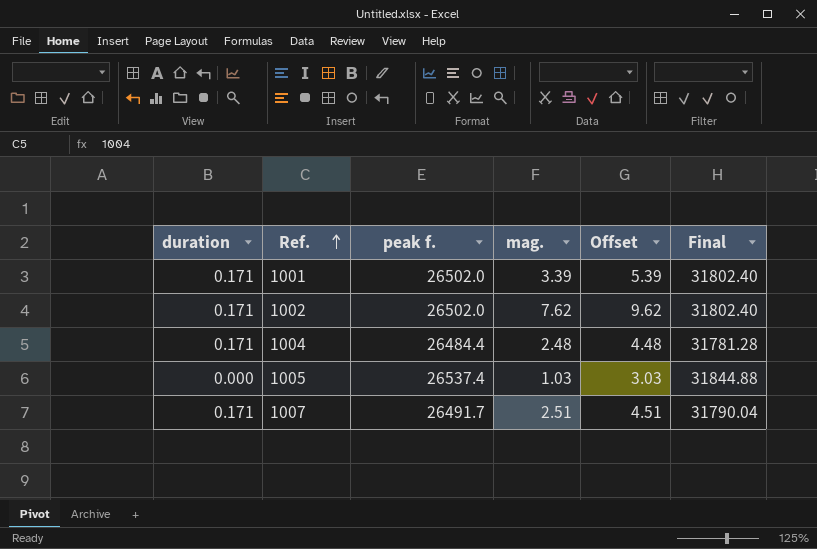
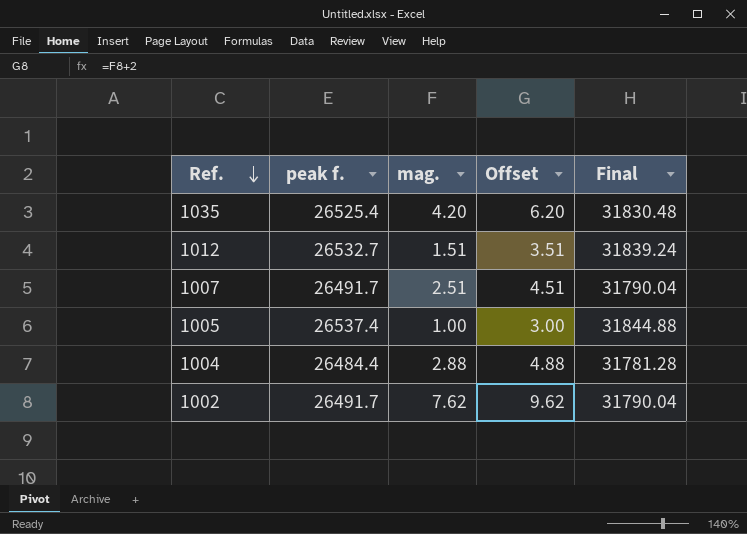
row order: Ref. ascending -> Ref. descending
column duration | position: 1 -> none
row 1001: 0.171 | 26502.0 | 3.39 | 5.39 | 31802.40 -> none
row 1035: none -> 26525.4 | 4.20 | 6.20 | 31830.48
row 1012: none -> 26532.7 | 1.51 | 3.51 | 31839.24
1005 | mag.: 1.03 -> 1.00
1005 | Offset: 3.03 -> 3.00
1004 | mag.: 2.48 -> 2.88
1004 | Offset: 4.48 -> 4.88
1002 | peak f.: 26502.0 -> 26491.7
1002 | Final: 31802.40 -> 31790.04

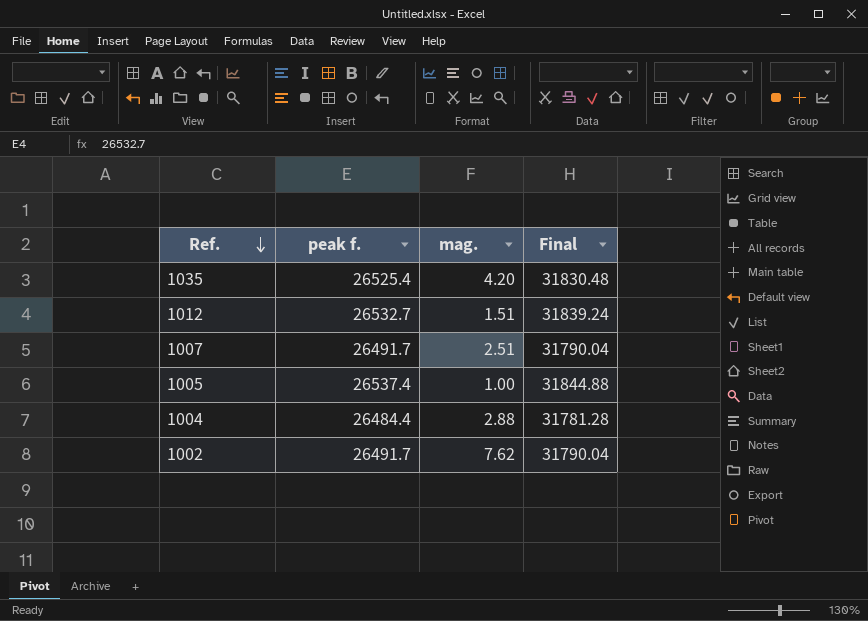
column Offset | formula: [mag.] + 2 -> none

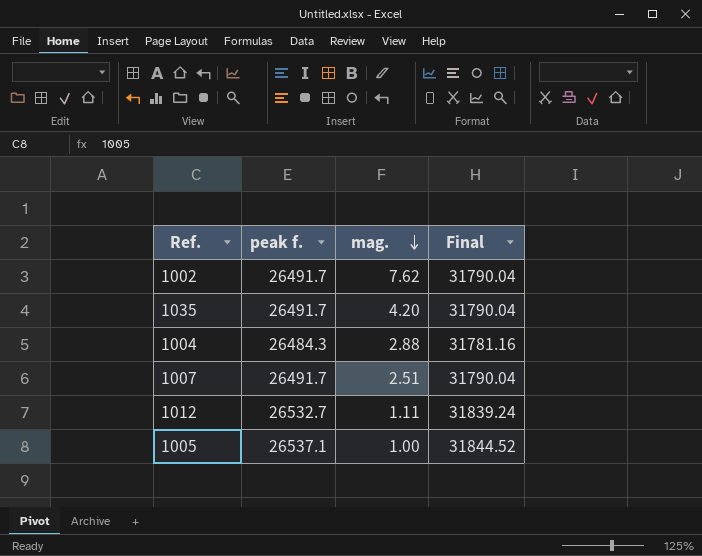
row order: Ref. descending -> mag. descending
1035 | peak f.: 26525.4 -> 26491.7
1035 | Final: 31830.48 -> 31790.04
1004 | peak f.: 26484.4 -> 26484.3
1004 | Final: 31781.28 -> 31781.16
1012 | mag.: 1.51 -> 1.11
1005 | peak f.: 26537.4 -> 26537.1
1005 | Final: 31844.88 -> 31844.52

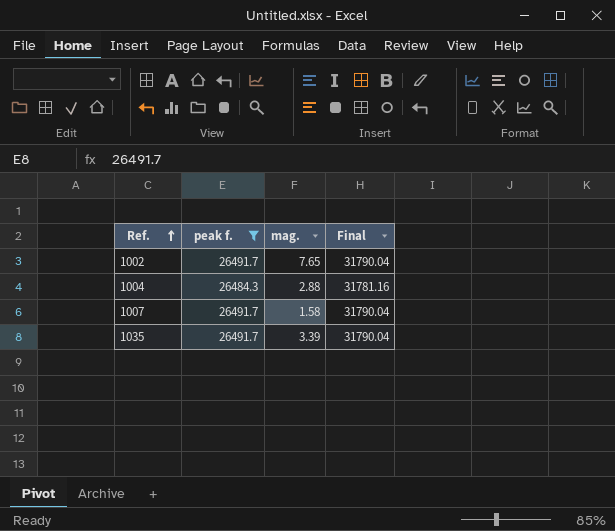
filter: none -> peak f. <= 26491.7
row order: mag. descending -> Ref. ascending
1002 | mag.: 7.62 -> 7.65
1007 | mag.: 2.51 -> 1.58
1035 | mag.: 4.20 -> 3.39

